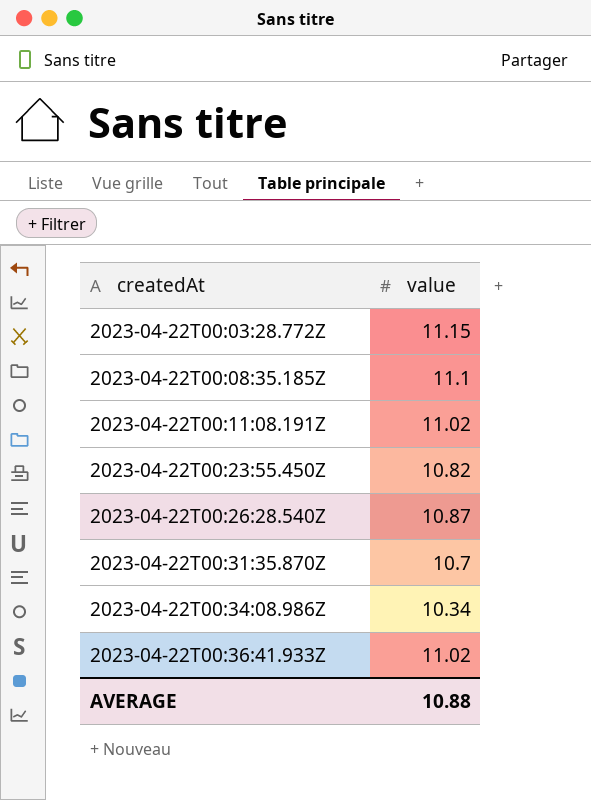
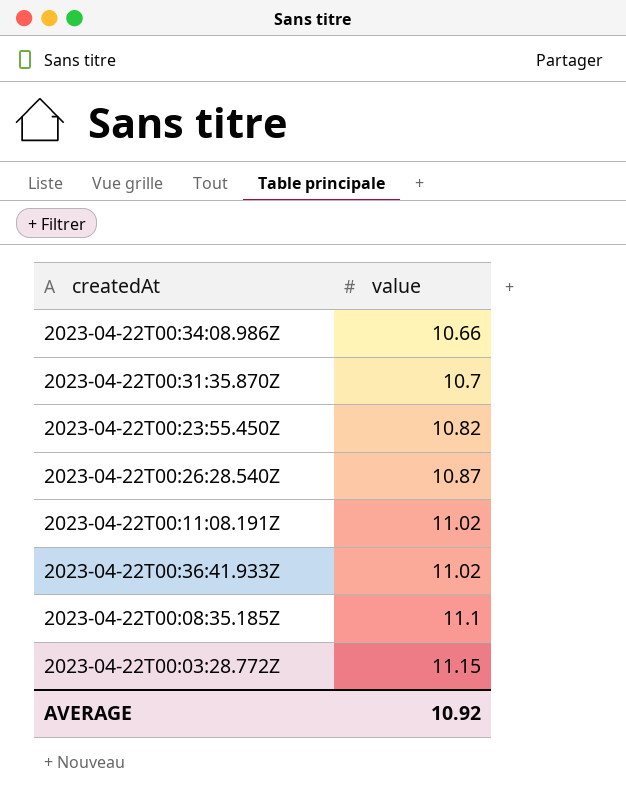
row order: createdAt ascending -> value ascending
2023-04-22T00:34:08.986Z | value: 10.34 -> 10.66
AVERAGE | value: 10.88 -> 10.92

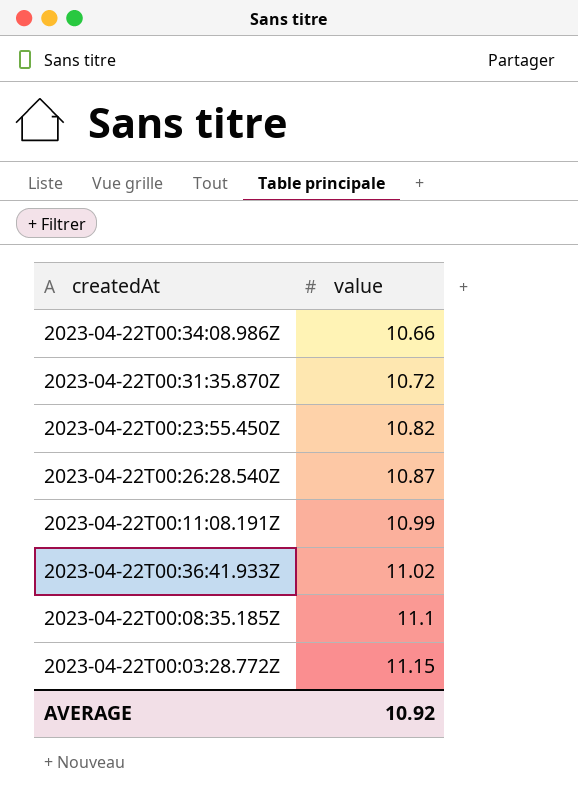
2023-04-22T00:31:35.870Z | value: 10.7 -> 10.72
2023-04-22T00:11:08.191Z | value: 11.02 -> 10.99

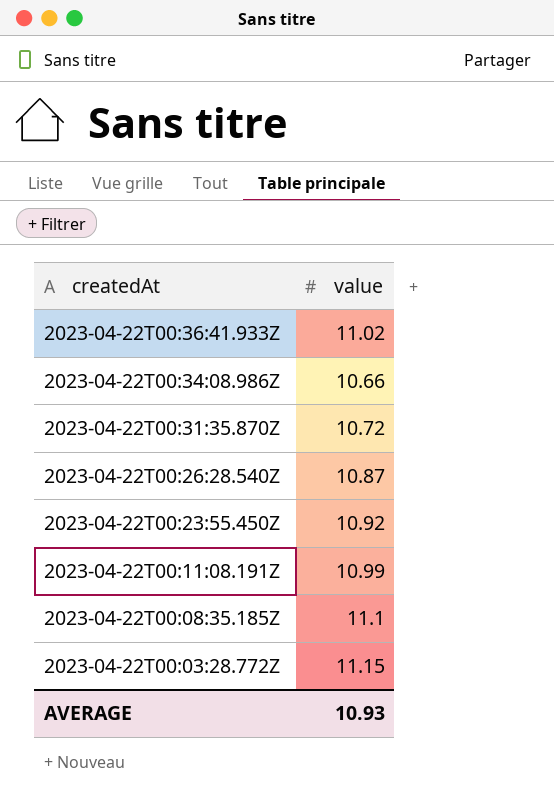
row order: value ascending -> createdAt descending
2023-04-22T00:23:55.450Z | value: 10.82 -> 10.92
AVERAGE | value: 10.92 -> 10.93

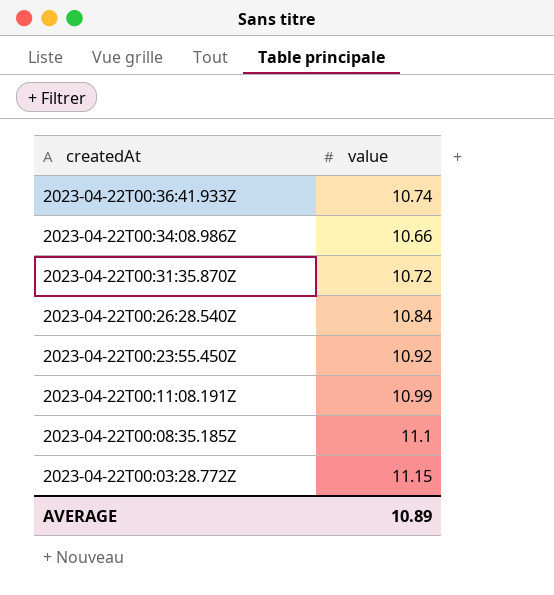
2023-04-22T00:36:41.933Z | value: 11.02 -> 10.74
2023-04-22T00:26:28.540Z | value: 10.87 -> 10.84
AVERAGE | value: 10.93 -> 10.89

